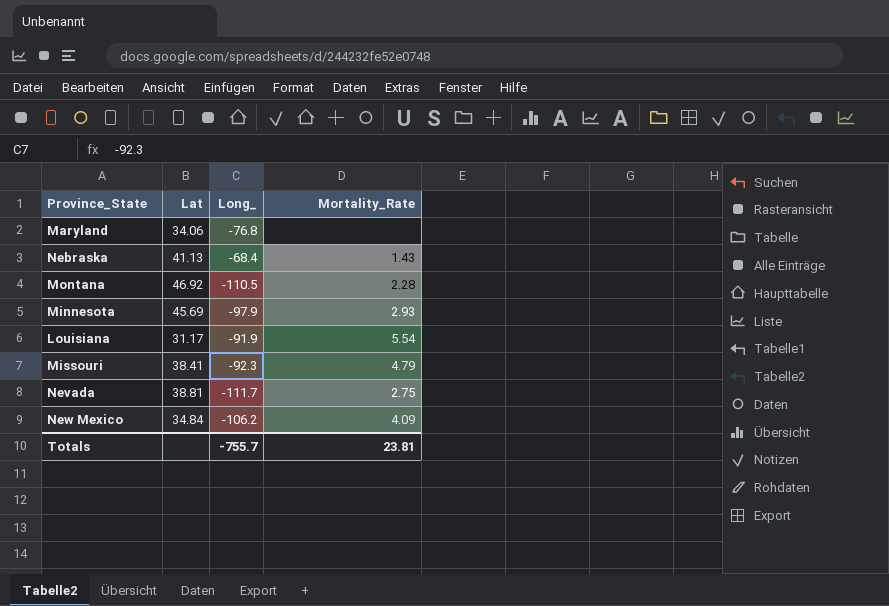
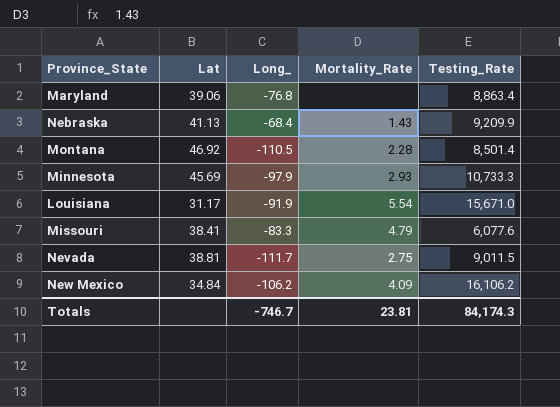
column Testing_Rate | position: none -> 5
Maryland | Lat: 34.06 -> 39.06
Missouri | Long_: -92.3 -> -83.3
Totals | Long_: -755.7 -> -746.7

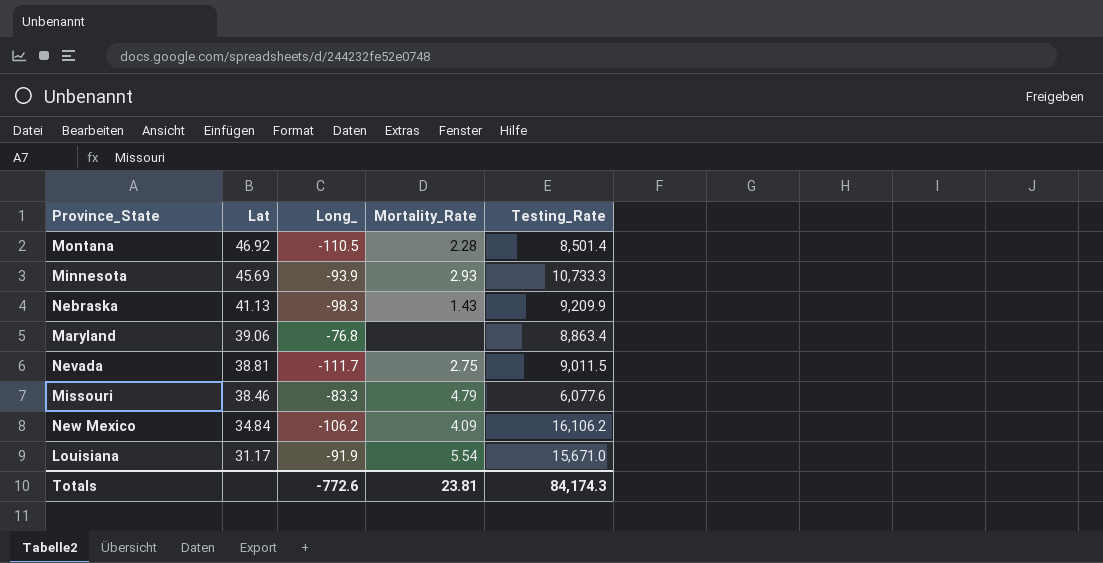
row order: none -> Lat descending
Minnesota | Long_: -97.9 -> -93.9
Nebraska | Long_: -68.4 -> -98.3
Missouri | Lat: 38.41 -> 38.46
Totals | Long_: -746.7 -> -772.6

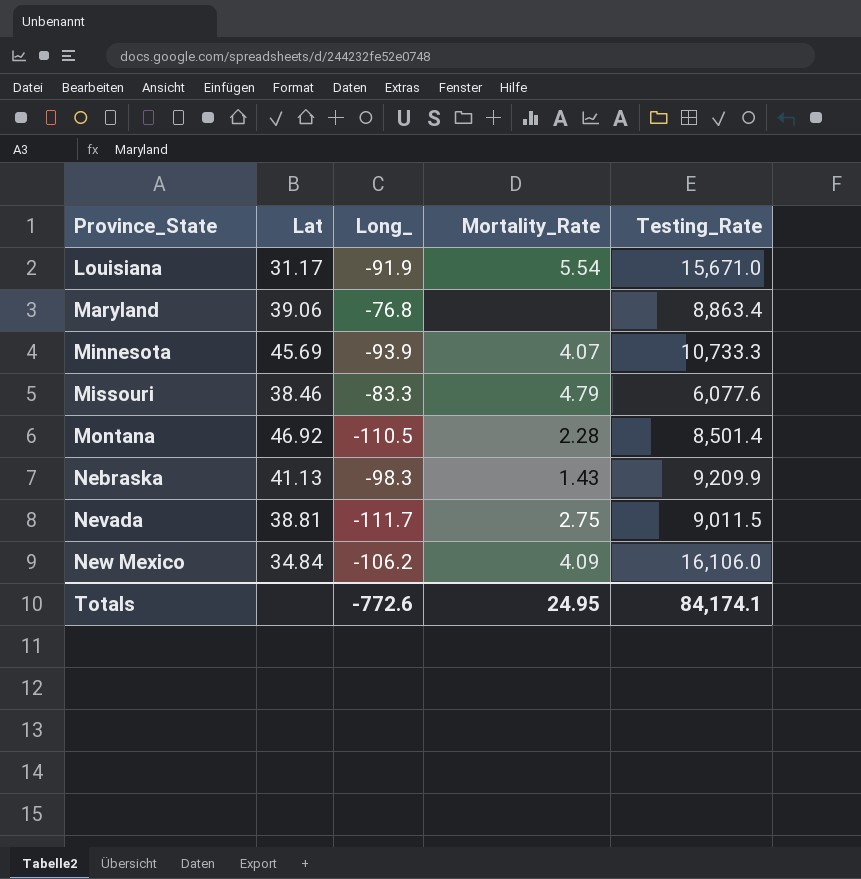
row order: Lat descending -> Province_State ascending
Minnesota | Mortality_Rate: 2.93 -> 4.07
New Mexico | Testing_Rate: 16,106.2 -> 16,106.0
Totals | Mortality_Rate: 23.81 -> 24.95
Totals | Testing_Rate: 84,174.3 -> 84,174.1

